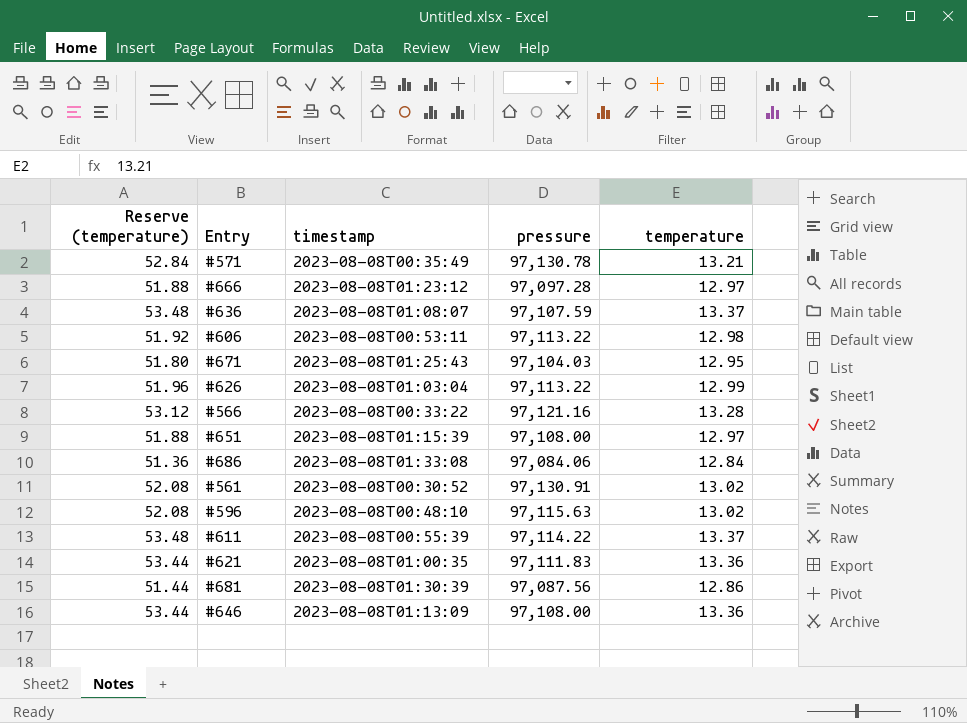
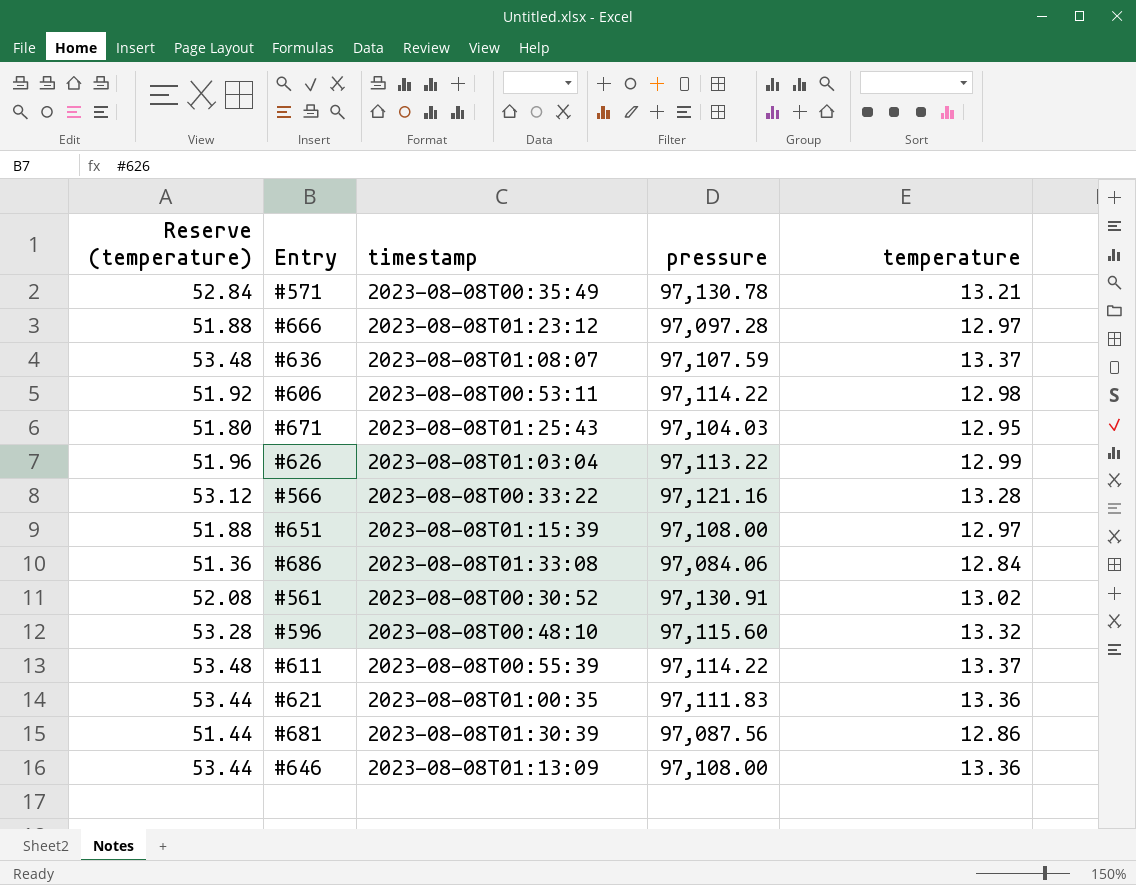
#606 | pressure: 97,113.22 -> 97,114.22
#596 | Reserve (temperature): 52.08 -> 53.28
#596 | pressure: 97,115.63 -> 97,115.60
#596 | temperature: 13.02 -> 13.32

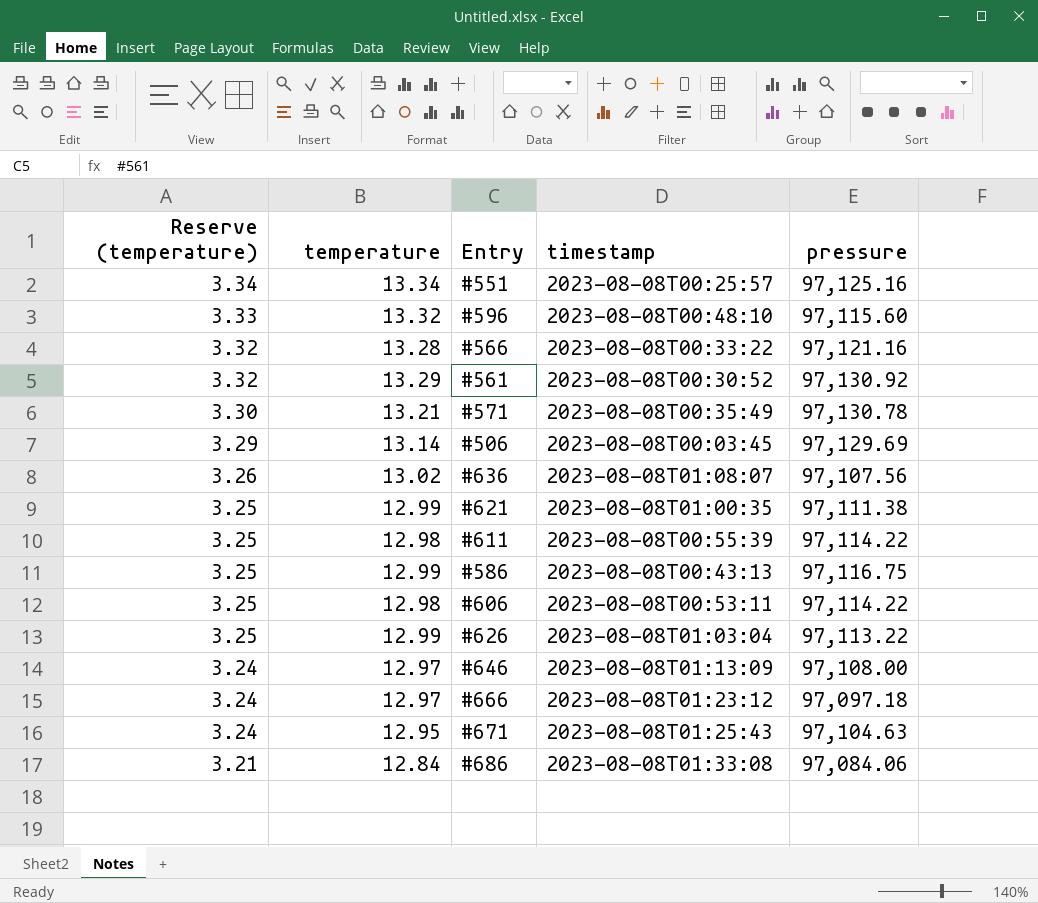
row order: none -> Reserve (temperature) descending
column Reserve (temperature) | formula: [temperature] * 4 -> [temperature] * 0.25
column temperature | position: 5 -> 2
row #651: 51.88 | 2023-08-08T01:15:39 | 97,108.00 | 12.97 -> none
row #681: 51.44 | 2023-08-08T01:30:39 | 97,087.56 | 12.86 -> none
row #551: none -> 3.34 | 13.34 | 2023-08-08T00:25:57 | 97,125.16
#561 | temperature: 13.02 -> 13.29
#561 | pressure: 97,130.91 -> 97,130.92
row #506: none -> 3.29 | 13.14 | 2023-08-08T00:03:45 | 97,129.69
#636 | temperature: 13.37 -> 13.02
#636 | pressure: 97,107.59 -> 97,107.56
#621 | temperature: 13.36 -> 12.99
#621 | pressure: 97,111.83 -> 97,111.38
#611 | temperature: 13.37 -> 12.98
row #586: none -> 3.25 | 12.99 | 2023-08-08T00:43:13 | 97,116.75
#646 | temperature: 13.36 -> 12.97
#666 | pressure: 97,097.28 -> 97,097.18
#671 | pressure: 97,104.03 -> 97,104.63

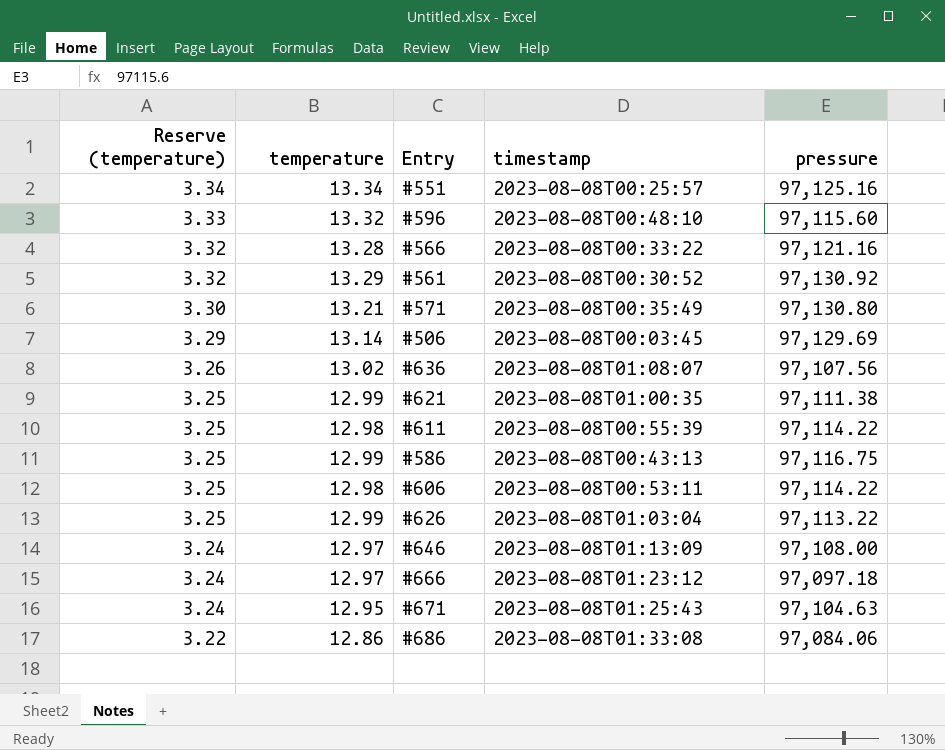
#571 | pressure: 97,130.78 -> 97,130.80
#686 | Reserve (temperature): 3.21 -> 3.22
#686 | temperature: 12.84 -> 12.86

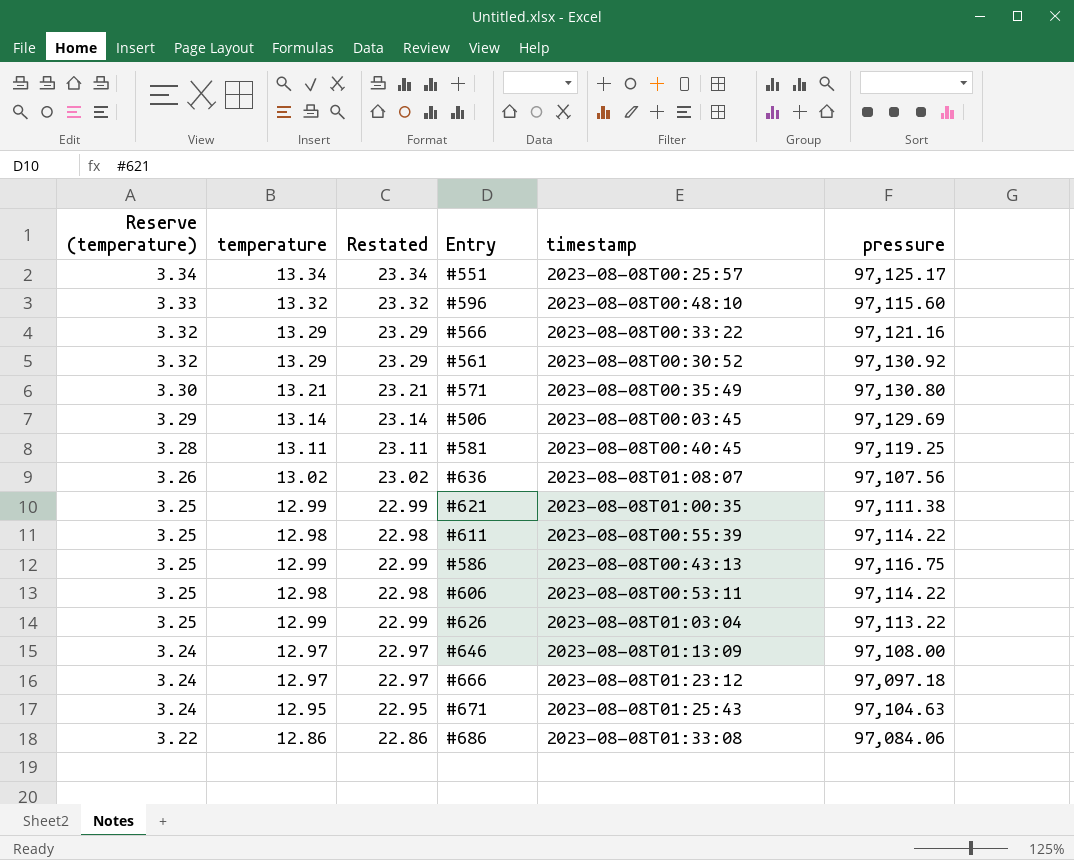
column Restated | formula: none -> [temperature] + 10
#551 | pressure: 97,125.16 -> 97,125.17
#566 | temperature: 13.28 -> 13.29
row #581: none -> 3.28 | 13.11 | 23.11 | 2023-08-08T00:40:45 | 97,119.25

